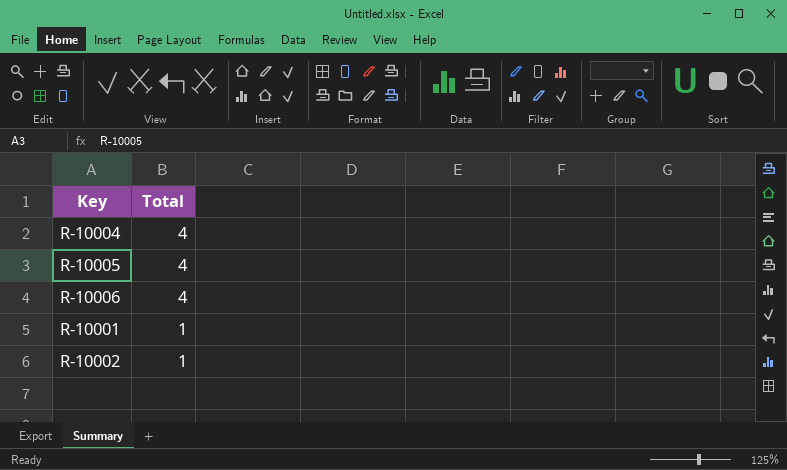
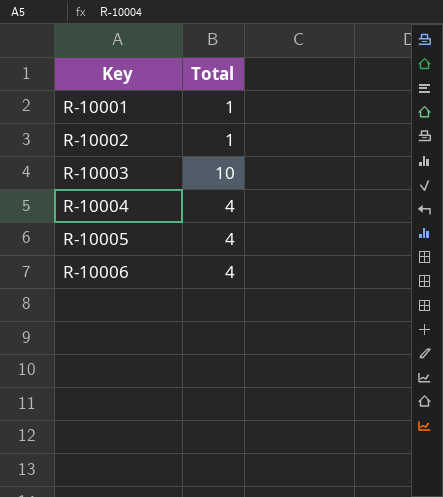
row order: Total descending -> Key ascending
row R-10003: none -> 10

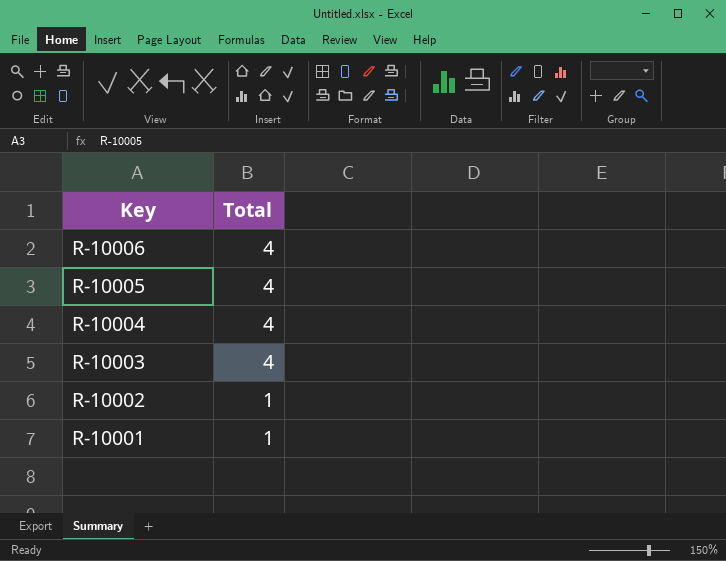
row order: Key ascending -> Key descending
R-10003 | Total: 10 -> 4

